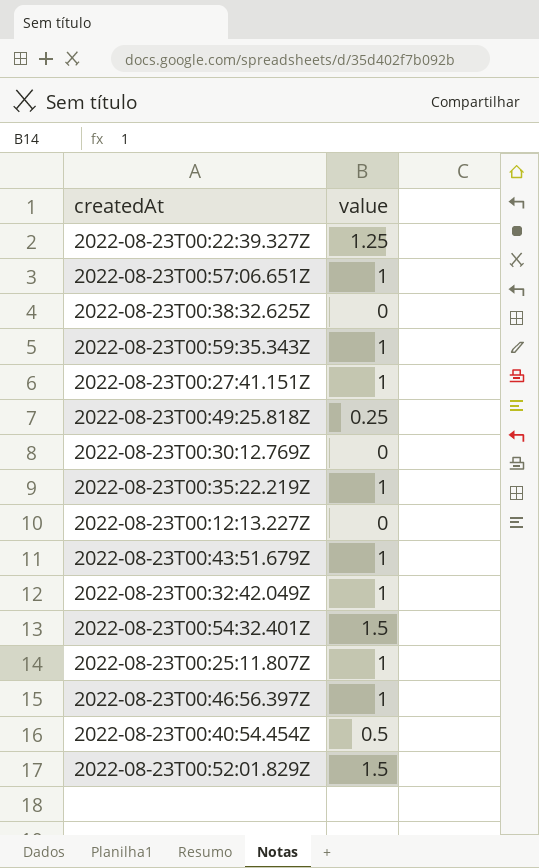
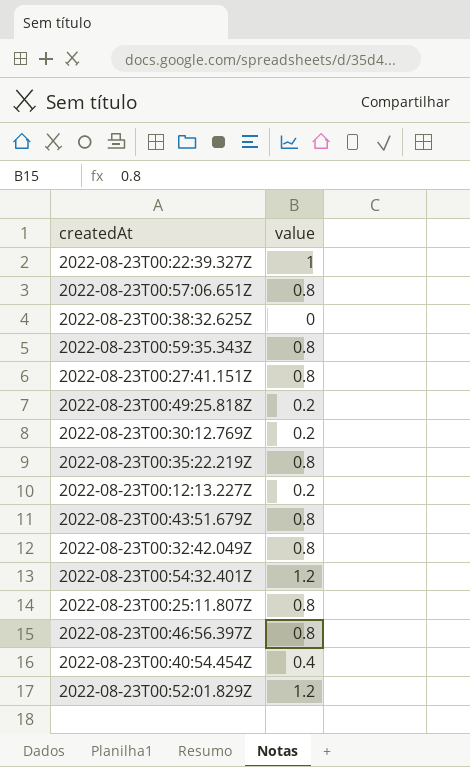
2022-08-23T00:22:39.327Z | value: 1.25 -> 1
2022-08-23T00:57:06.651Z | value: 1 -> 0.8
2022-08-23T00:59:35.343Z | value: 1 -> 0.8
2022-08-23T00:27:41.151Z | value: 1 -> 0.8
2022-08-23T00:49:25.818Z | value: 0.25 -> 0.2
2022-08-23T00:30:12.769Z | value: 0 -> 0.2
2022-08-23T00:35:22.219Z | value: 1 -> 0.8
2022-08-23T00:12:13.227Z | value: 0 -> 0.2
2022-08-23T00:43:51.679Z | value: 1 -> 0.8
2022-08-23T00:32:42.049Z | value: 1 -> 0.8
2022-08-23T00:54:32.401Z | value: 1.5 -> 1.2
2022-08-23T00:25:11.807Z | value: 1 -> 0.8
2022-08-23T00:46:56.397Z | value: 1 -> 0.8
2022-08-23T00:40:54.454Z | value: 0.5 -> 0.4
2022-08-23T00:52:01.829Z | value: 1.5 -> 1.2

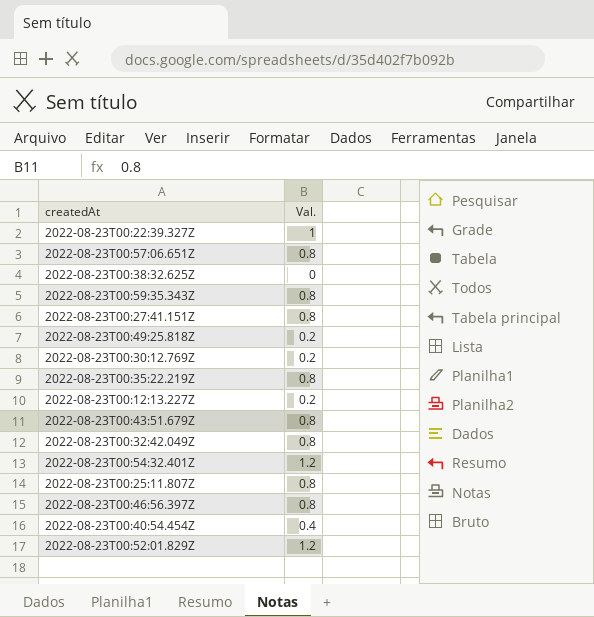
column name: value -> Val.

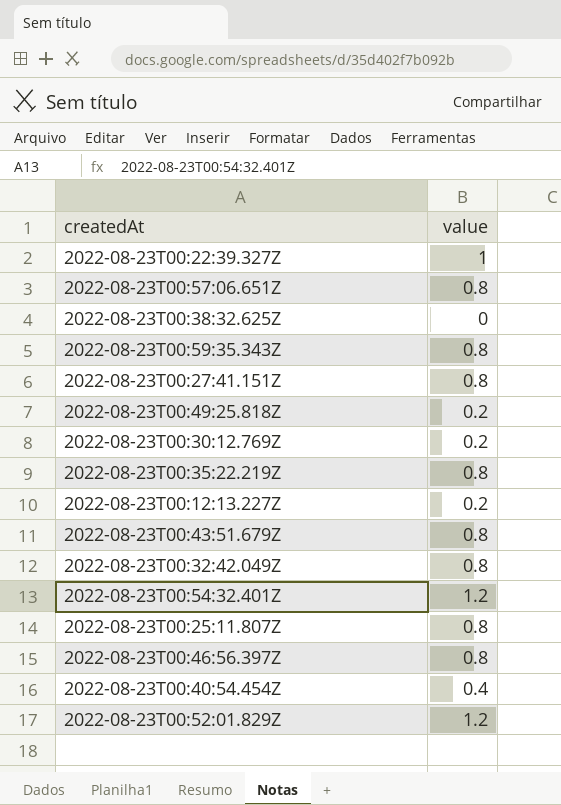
column name: Val. -> value

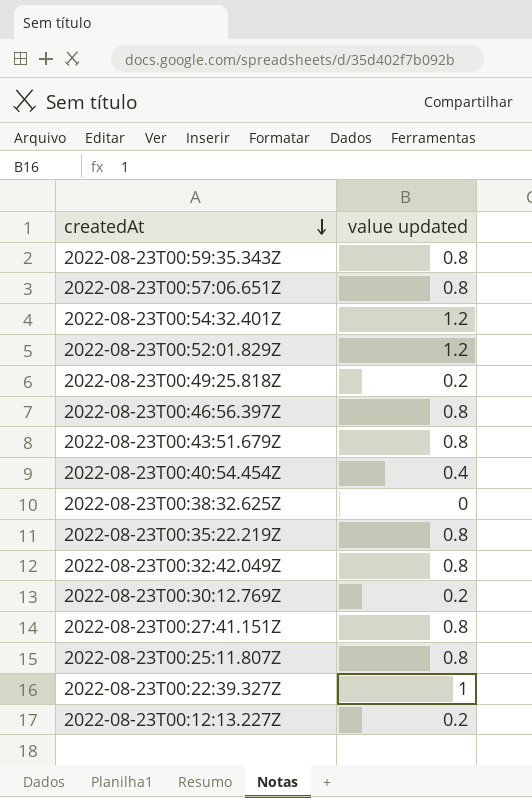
row order: none -> createdAt descending
column name: value -> value updated

